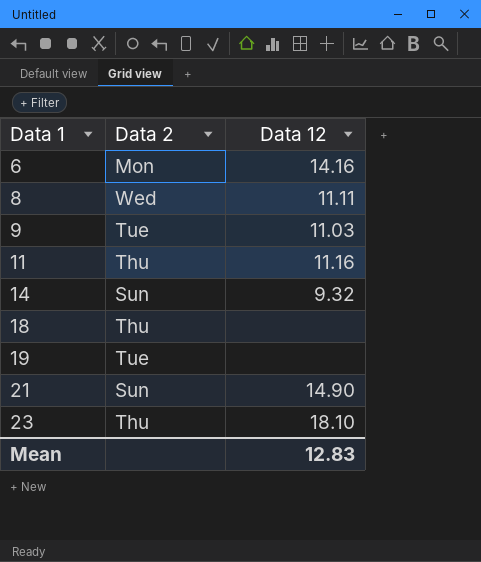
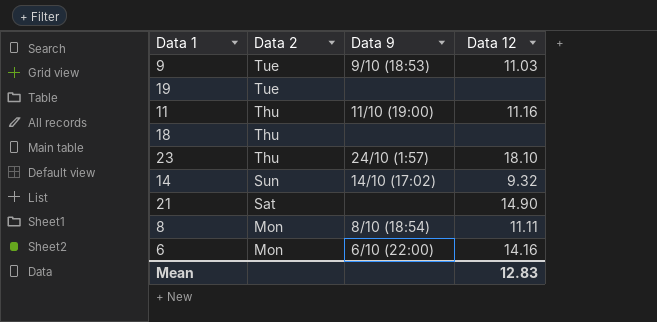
row order: Data 1 ascending -> Data 2 descending
column Data 9 | position: none -> 3
21 | Data 2: Sun -> Sat
8 | Data 2: Wed -> Mon

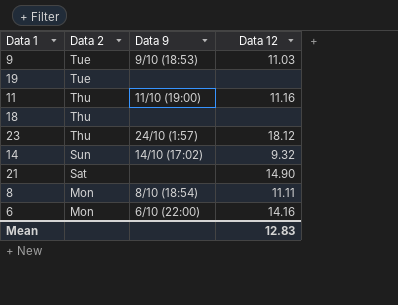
23 | Data 12: 18.10 -> 18.12

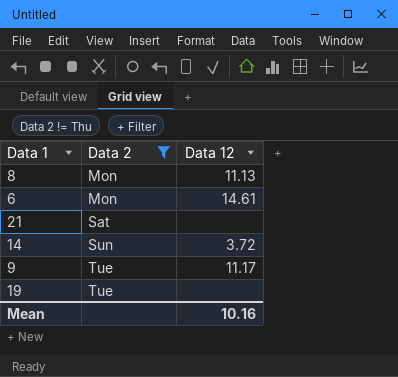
filter: none -> Data 2 != Thu
row order: Data 2 descending -> Data 2 ascending
column Data 9 | position: 3 -> none
8 | Data 12: 11.11 -> 11.13
6 | Data 12: 14.16 -> 14.61
21 | Data 12: 14.90 -> none
14 | Data 12: 9.32 -> 3.72
9 | Data 12: 11.03 -> 11.17
Mean | Data 12: 12.83 -> 10.16

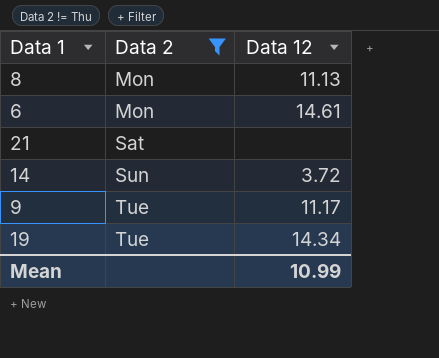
19 | Data 12: none -> 14.34
Mean | Data 12: 10.16 -> 10.99

